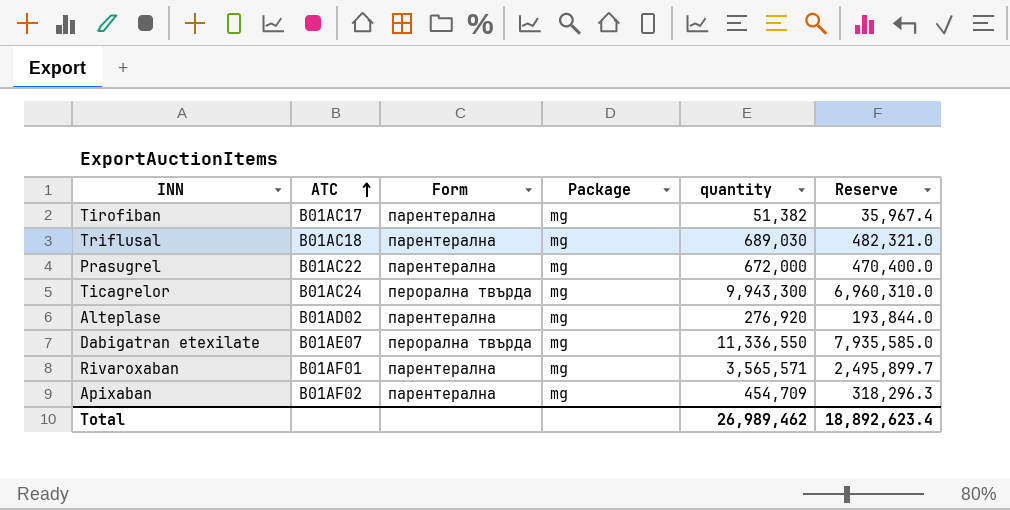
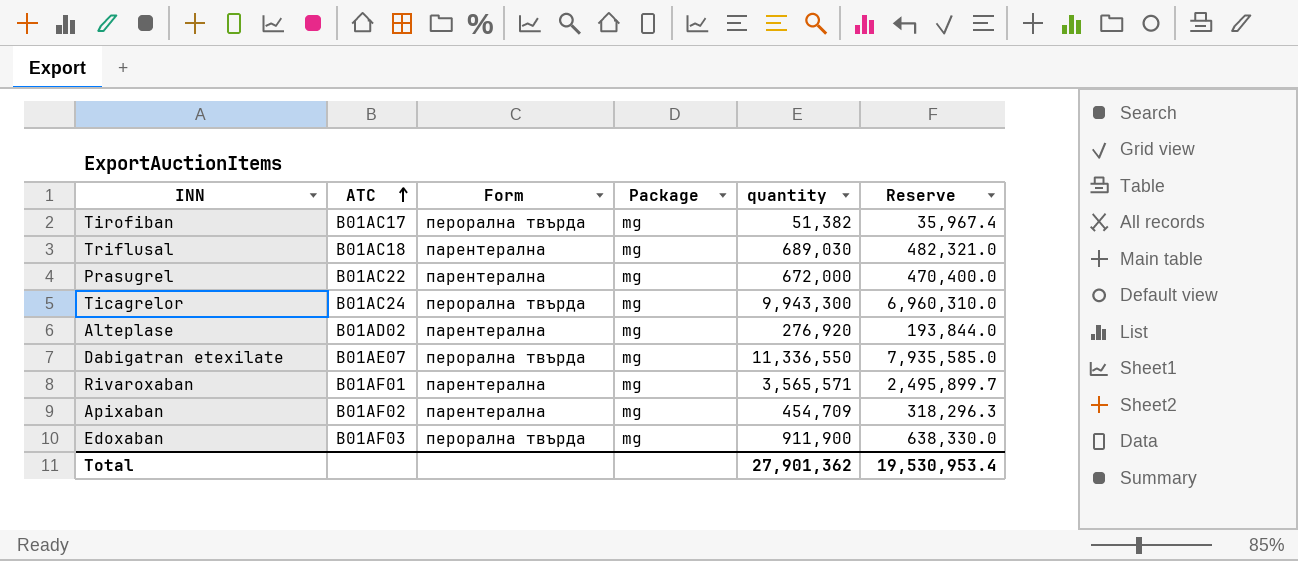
Tirofiban | Form: парентерална -> перорална твърда
row Edoxaban: none -> B01AF03 | перорална твърда | mg | 911,900 | 638,330.0
Total | quantity: 26,989,462 -> 27,901,362
Total | Reserve: 18,892,623.4 -> 19,530,953.4

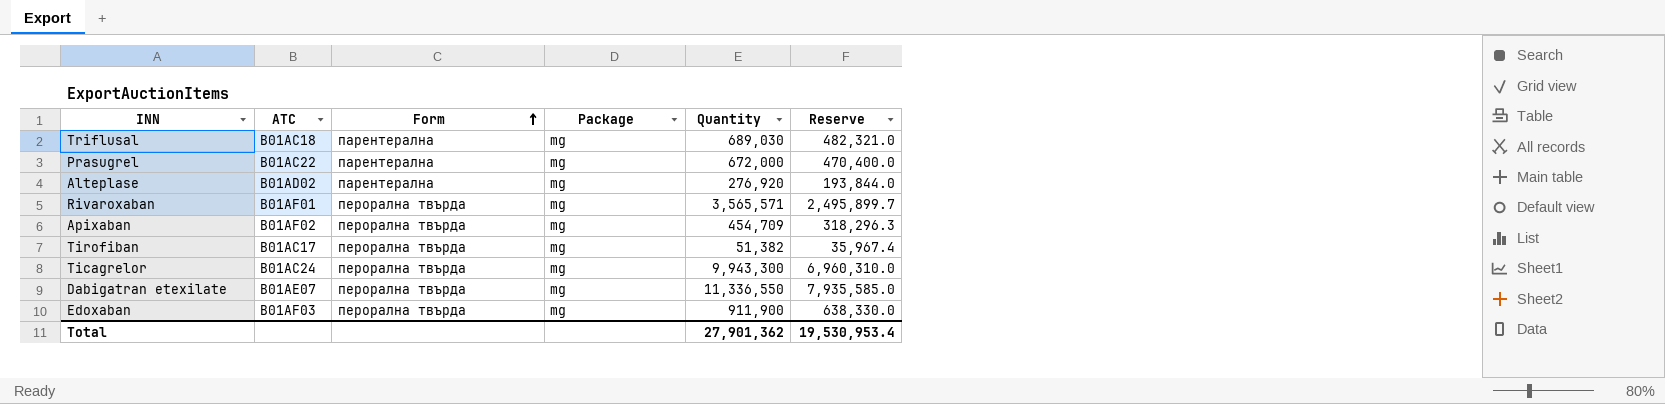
row order: ATC ascending -> Form ascending
column name: quantity -> Quantity
Rivaroxaban | Form: парентерална -> перорална твърда
Apixaban | Form: парентерална -> перорална твърда

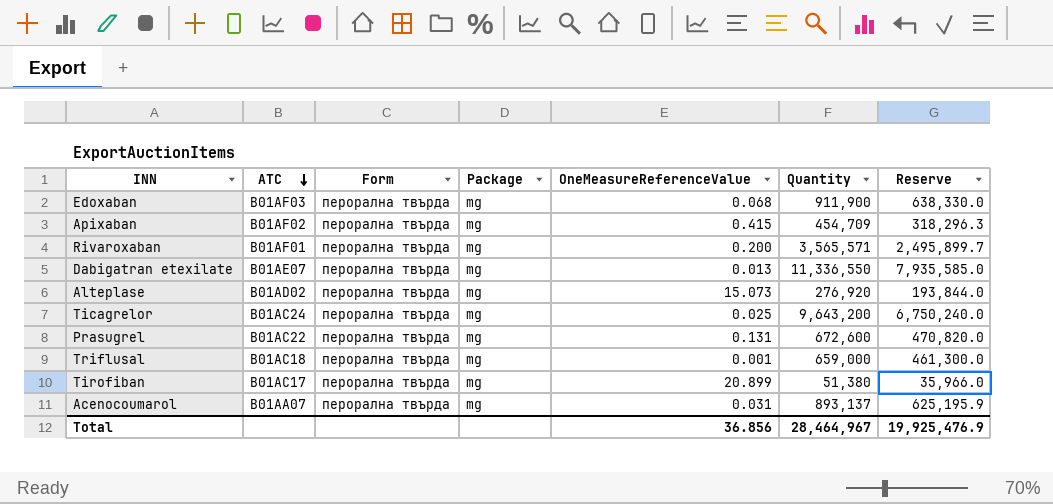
row order: Form ascending -> ATC descending
column OneMeasureReferenceValue | position: none -> 5
Alteplase | Form: парентерална -> перорална твърда
Ticagrelor | Quantity: 9,943,300 -> 9,643,200
Ticagrelor | Reserve: 6,960,310.0 -> 6,750,240.0
Prasugrel | Form: парентерална -> перорална твърда
Prasugrel | Quantity: 672,000 -> 672,600
Prasugrel | Reserve: 470,400.0 -> 470,820.0
Triflusal | Form: парентерална -> перорална твърда
Triflusal | Quantity: 689,030 -> 659,000
Triflusal | Reserve: 482,321.0 -> 461,300.0
Tirofiban | Quantity: 51,382 -> 51,380
Tirofiban | Reserve: 35,967.4 -> 35,966.0
row Acenocoumarol: none -> B01AA07 | перорална твърда | mg | 0.031 | 893,137 | 625,195.9
Total | Quantity: 27,901,362 -> 28,464,967
Total | Reserve: 19,530,953.4 -> 19,925,476.9

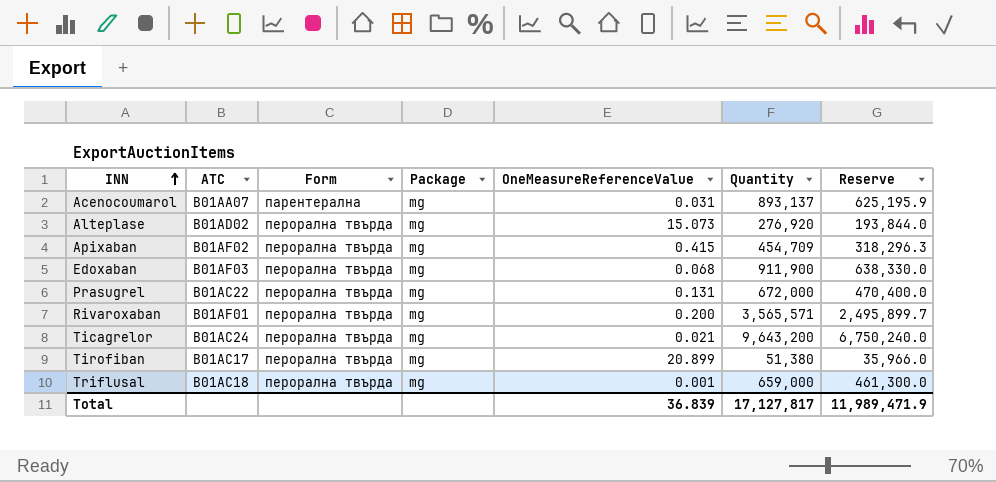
row order: ATC descending -> INN ascending
row Dabigatran etexilate: B01AE07 | перорална твърда | mg | 0.013 | 11,336,550 | 7,935,585.0 -> none
Acenocoumarol | Form: перорална твърда -> парентерална
Prasugrel | Quantity: 672,600 -> 672,000
Prasugrel | Reserve: 470,820.0 -> 470,400.0
Ticagrelor | OneMeasureReferenceValue: 0.025 -> 0.021
Total | OneMeasureReferenceValue: 36.856 -> 36.839
Total | Quantity: 28,464,967 -> 17,127,817
Total | Reserve: 19,925,476.9 -> 11,989,471.9

